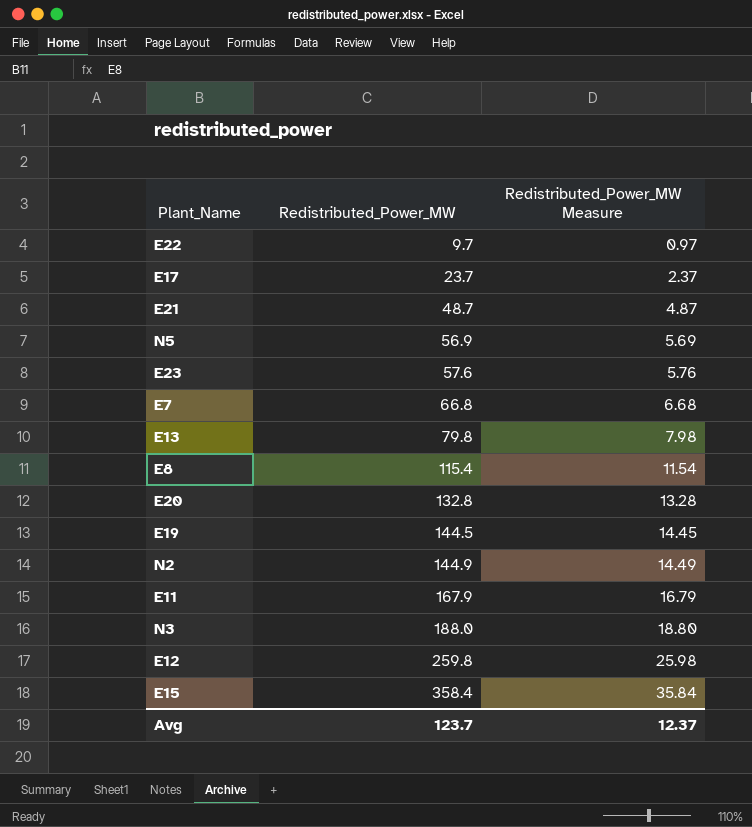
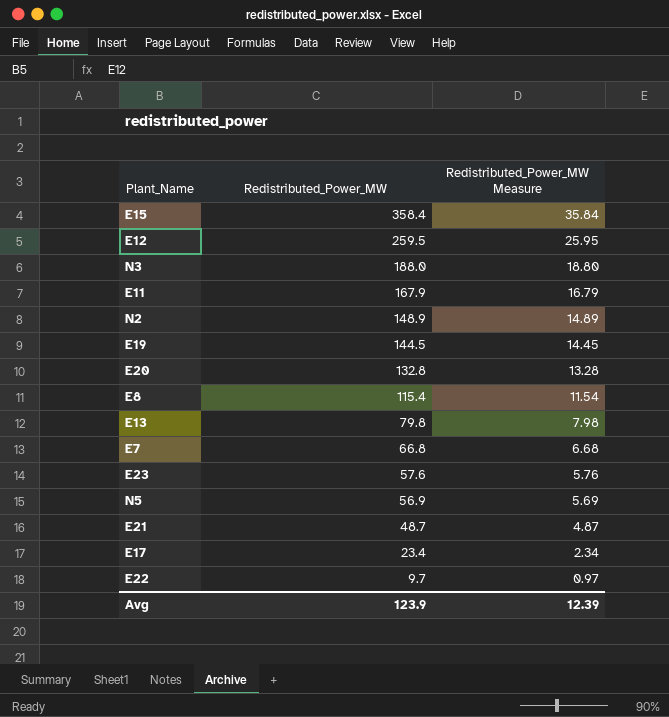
row order: Redistributed_Power_MW ascending -> Redistributed_Power_MW descending
E12 | Redistributed_Power_MW: 259.8 -> 259.5
E12 | Redistributed_Power_MW Measure: 25.98 -> 25.95
N2 | Redistributed_Power_MW: 144.9 -> 148.9
N2 | Redistributed_Power_MW Measure: 14.49 -> 14.89
E17 | Redistributed_Power_MW: 23.7 -> 23.4
E17 | Redistributed_Power_MW Measure: 2.37 -> 2.34
Avg | Redistributed_Power_MW: 123.7 -> 123.9
Avg | Redistributed_Power_MW Measure: 12.37 -> 12.39

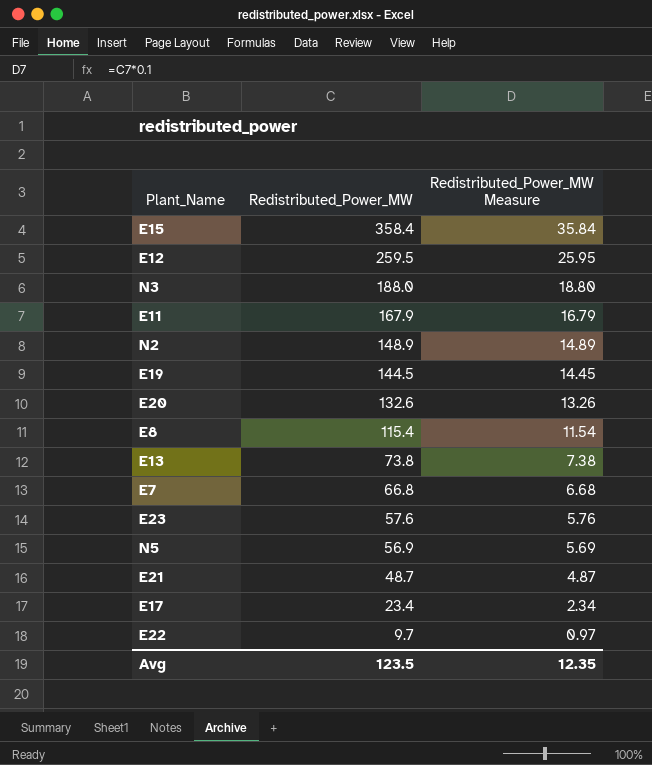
E20 | Redistributed_Power_MW: 132.8 -> 132.6
E20 | Redistributed_Power_MW Measure: 13.28 -> 13.26
E13 | Redistributed_Power_MW: 79.8 -> 73.8
E13 | Redistributed_Power_MW Measure: 7.98 -> 7.38
Avg | Redistributed_Power_MW: 123.9 -> 123.5
Avg | Redistributed_Power_MW Measure: 12.39 -> 12.35

